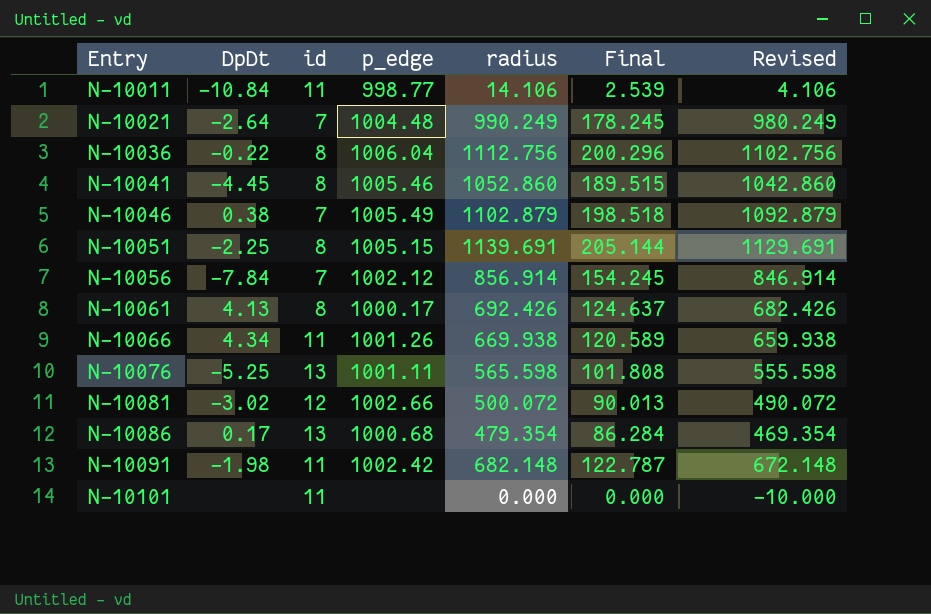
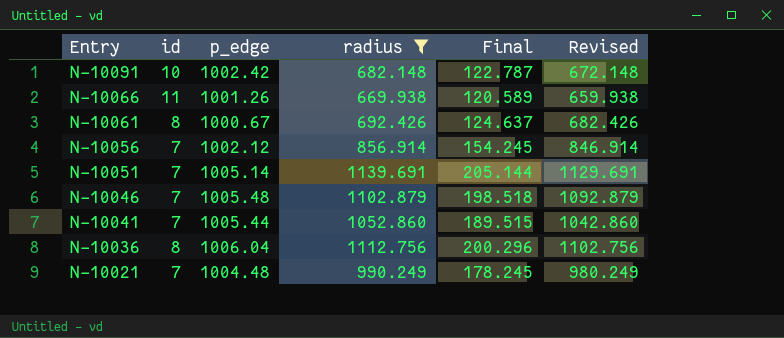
filter: none -> radius >= 669.938
row order: Entry ascending -> Entry descending
column DpDt | position: 2 -> none
N-10091 | id: 11 -> 10
N-10061 | p_edge: 1000.17 -> 1000.67
N-10051 | id: 8 -> 7
N-10051 | p_edge: 1005.15 -> 1005.14
N-10046 | p_edge: 1005.49 -> 1005.48
N-10041 | id: 8 -> 7
N-10041 | p_edge: 1005.46 -> 1005.44

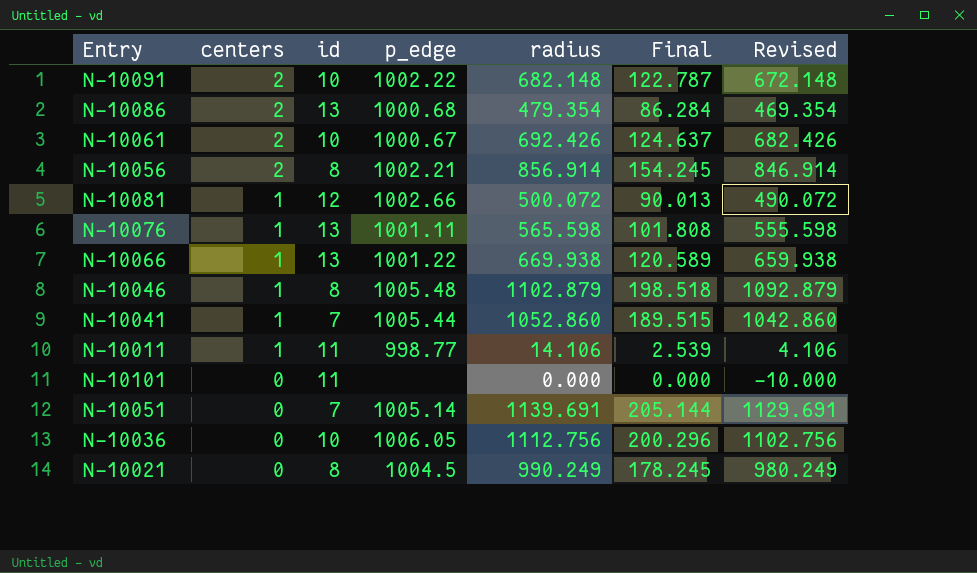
filter: radius >= 669.938 -> none
row order: Entry descending -> centers descending
column centers | position: none -> 2
N-10091 | p_edge: 1002.42 -> 1002.22
N-10061 | id: 8 -> 10
N-10056 | id: 7 -> 8
N-10056 | p_edge: 1002.12 -> 1002.21
N-10066 | id: 11 -> 13
N-10066 | p_edge: 1001.26 -> 1001.22
N-10046 | id: 7 -> 8
N-10036 | id: 8 -> 10
N-10036 | p_edge: 1006.04 -> 1006.05
N-10021 | id: 7 -> 8
N-10021 | p_edge: 1004.48 -> 1004.5

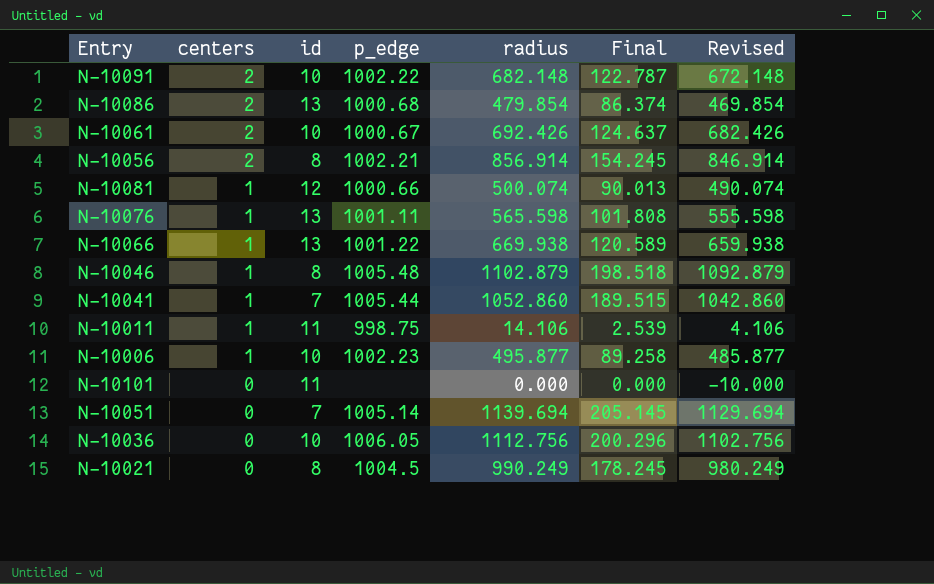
N-10086 | radius: 479.354 -> 479.854
N-10086 | Final: 86.284 -> 86.374
N-10086 | Revised: 469.354 -> 469.854
N-10081 | p_edge: 1002.66 -> 1000.66
N-10081 | radius: 500.072 -> 500.074
N-10081 | Revised: 490.072 -> 490.074
N-10011 | p_edge: 998.77 -> 998.75
row N-10006: none -> 1 | 10 | 1002.23 | 495.877 | 89.258 | 485.877
N-10051 | radius: 1139.691 -> 1139.694
N-10051 | Final: 205.144 -> 205.145
N-10051 | Revised: 1129.691 -> 1129.694

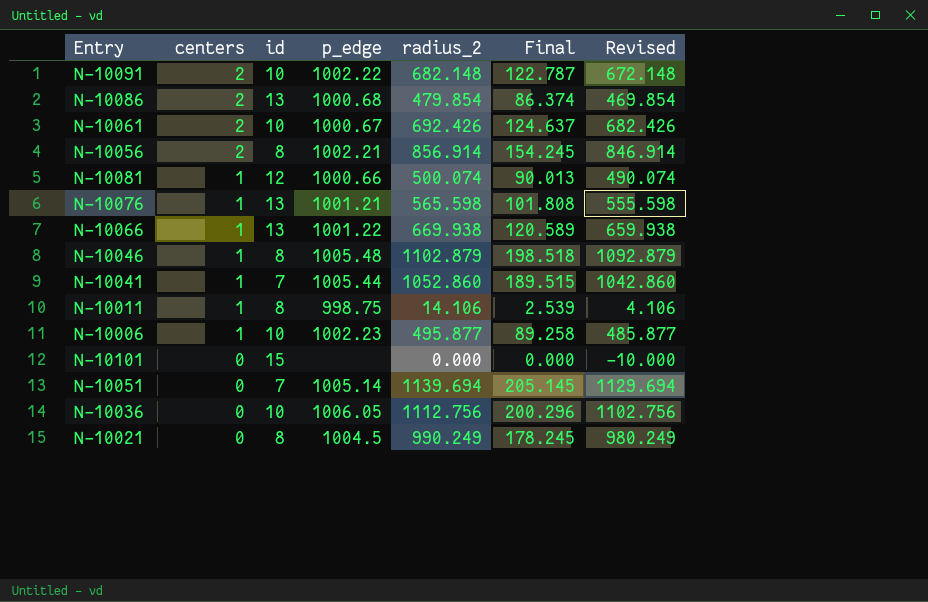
column name: radius -> radius_2
N-10076 | p_edge: 1001.11 -> 1001.21
N-10011 | id: 11 -> 8
N-10101 | id: 11 -> 15

